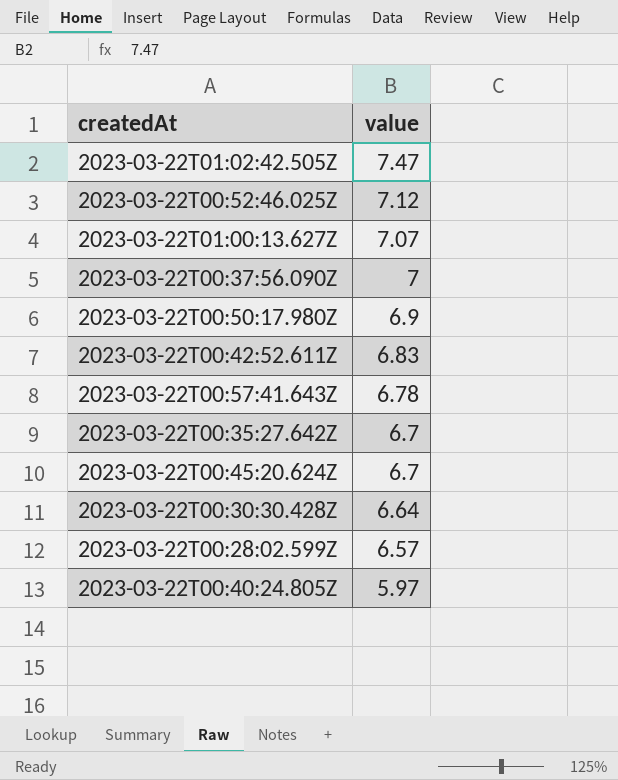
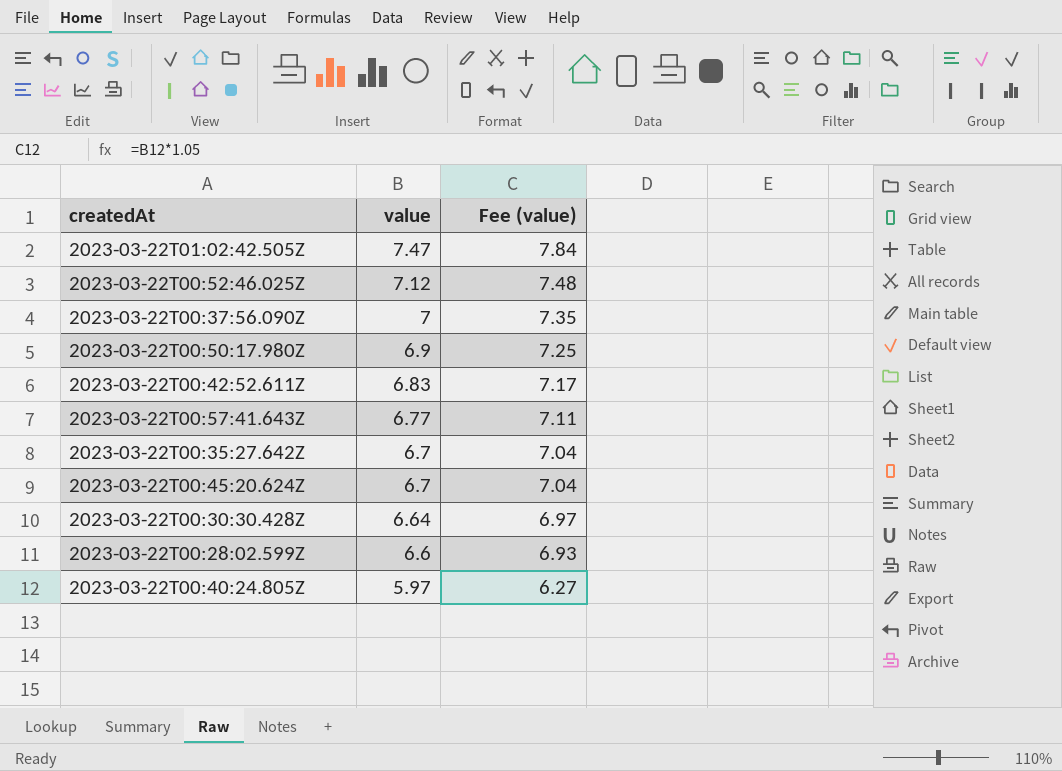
column Fee (value) | formula: none -> [value] * 1.05
row 2023-03-22T01:00:13.627Z: 7.07 -> none
2023-03-22T00:57:41.643Z | value: 6.78 -> 6.77
2023-03-22T00:28:02.599Z | value: 6.57 -> 6.6

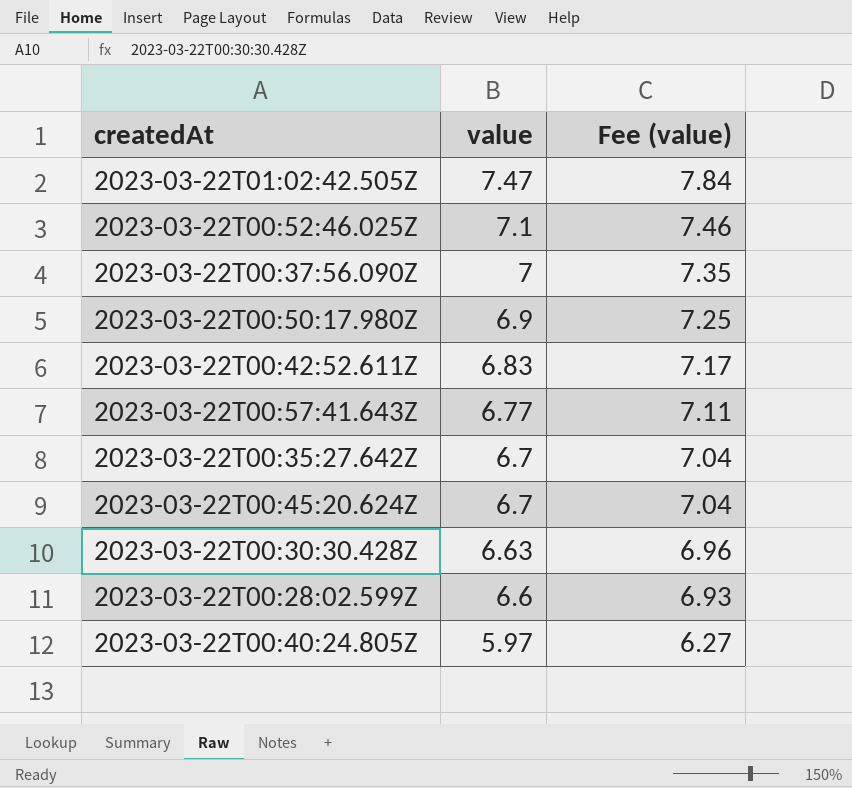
2023-03-22T00:52:46.025Z | value: 7.12 -> 7.1
2023-03-22T00:52:46.025Z | Fee (value): 7.48 -> 7.46
2023-03-22T00:30:30.428Z | value: 6.64 -> 6.63
2023-03-22T00:30:30.428Z | Fee (value): 6.97 -> 6.96

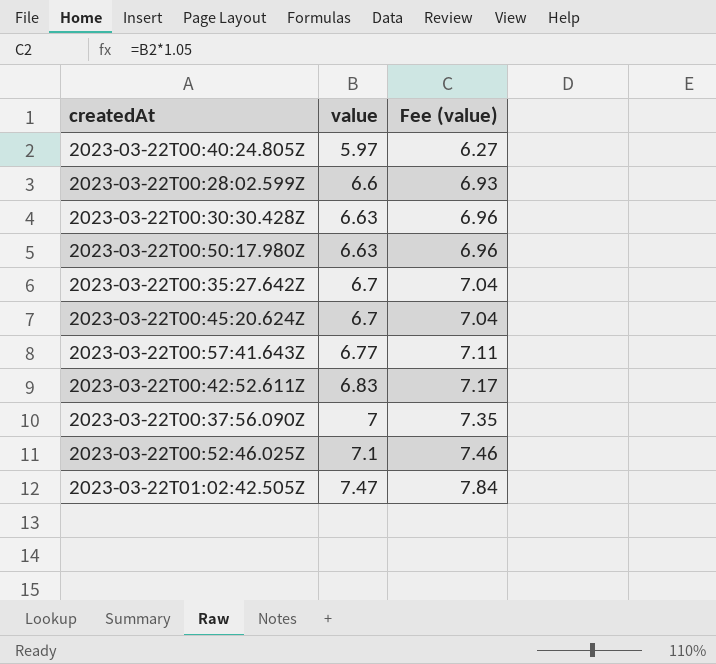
row order: value descending -> value ascending
2023-03-22T00:50:17.980Z | value: 6.9 -> 6.63
2023-03-22T00:50:17.980Z | Fee (value): 7.25 -> 6.96

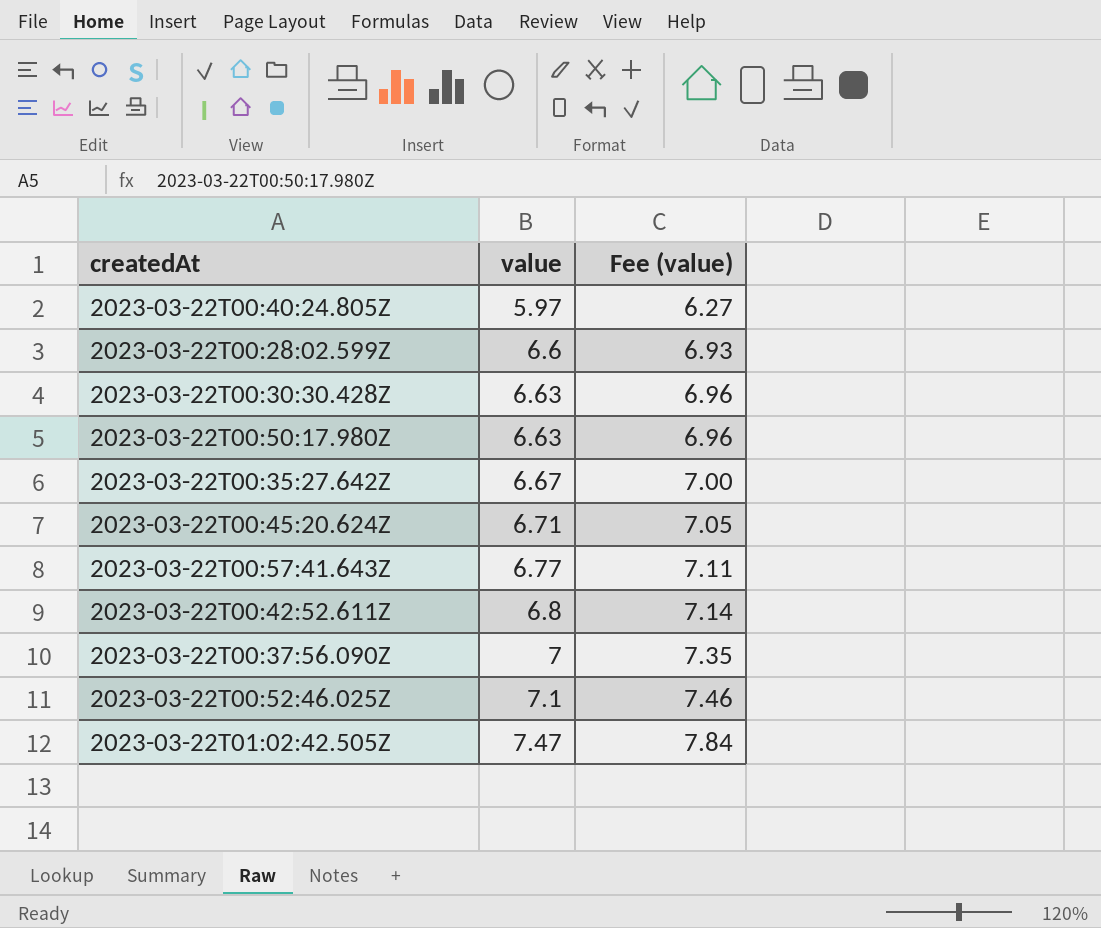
2023-03-22T00:35:27.642Z | value: 6.7 -> 6.67
2023-03-22T00:35:27.642Z | Fee (value): 7.04 -> 7.00
2023-03-22T00:45:20.624Z | value: 6.7 -> 6.71
2023-03-22T00:45:20.624Z | Fee (value): 7.04 -> 7.05
2023-03-22T00:42:52.611Z | value: 6.83 -> 6.8
2023-03-22T00:42:52.611Z | Fee (value): 7.17 -> 7.14

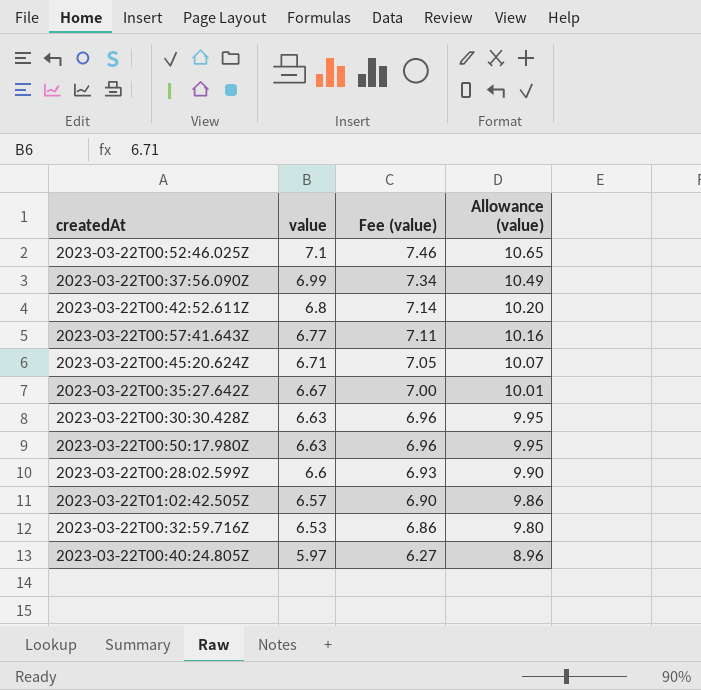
row order: value ascending -> value descending
column Allowance (value) | formula: none -> [value] * 1.5
2023-03-22T00:37:56.090Z | value: 7 -> 6.99
2023-03-22T00:37:56.090Z | Fee (value): 7.35 -> 7.34
2023-03-22T01:02:42.505Z | value: 7.47 -> 6.57
2023-03-22T01:02:42.505Z | Fee (value): 7.84 -> 6.90
row 2023-03-22T00:32:59.716Z: none -> 6.53 | 6.86 | 9.80

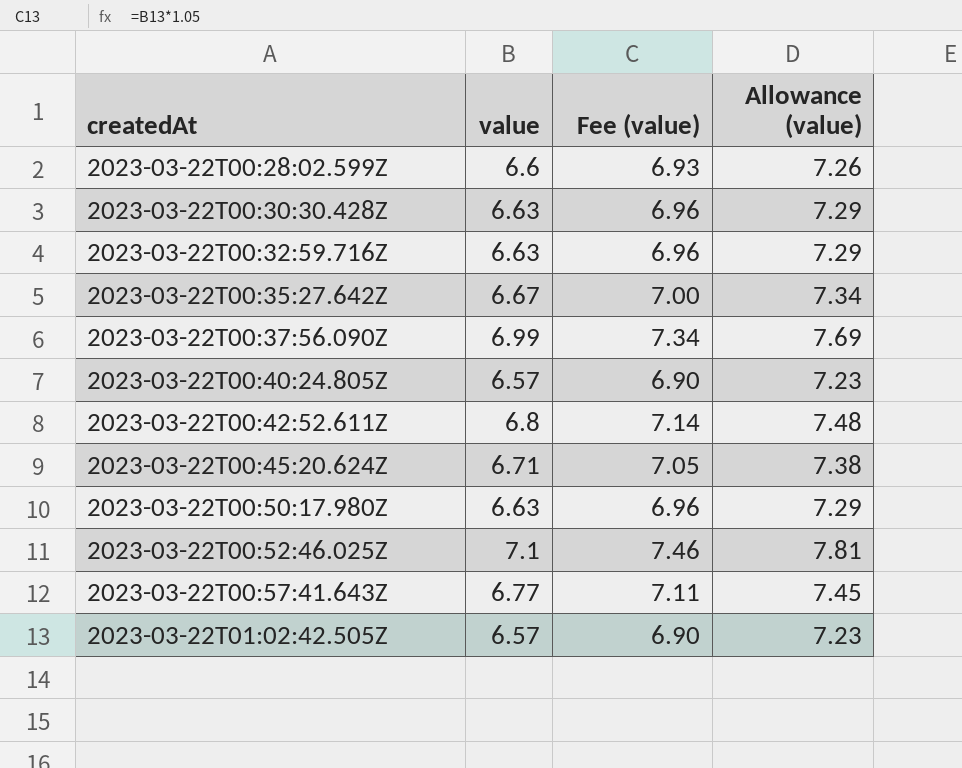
row order: value descending -> createdAt ascending
column Allowance (value) | formula: [value] * 1.5 -> [value] * 1.1
2023-03-22T00:32:59.716Z | value: 6.53 -> 6.63
2023-03-22T00:32:59.716Z | Fee (value): 6.86 -> 6.96
2023-03-22T00:40:24.805Z | value: 5.97 -> 6.57
2023-03-22T00:40:24.805Z | Fee (value): 6.27 -> 6.90

